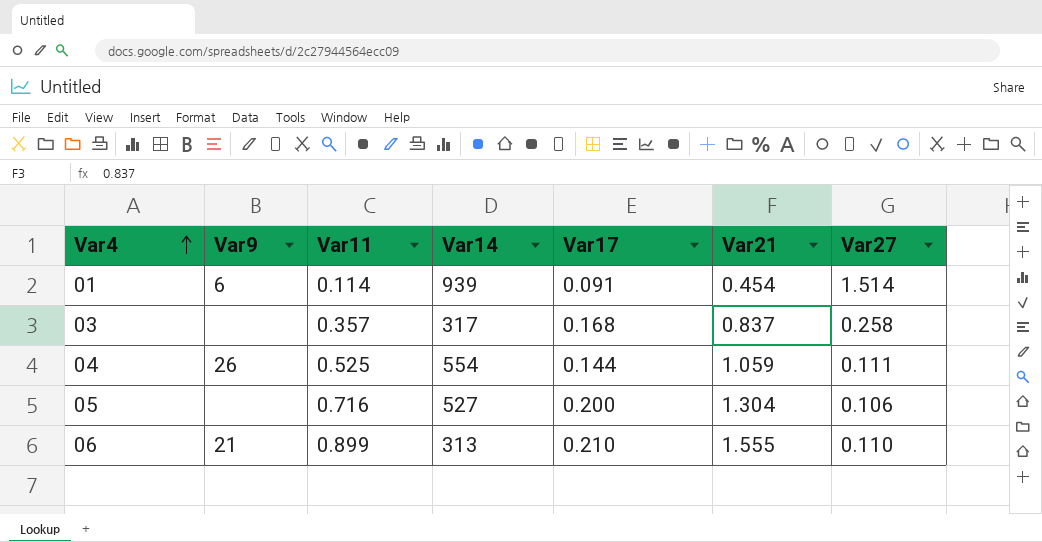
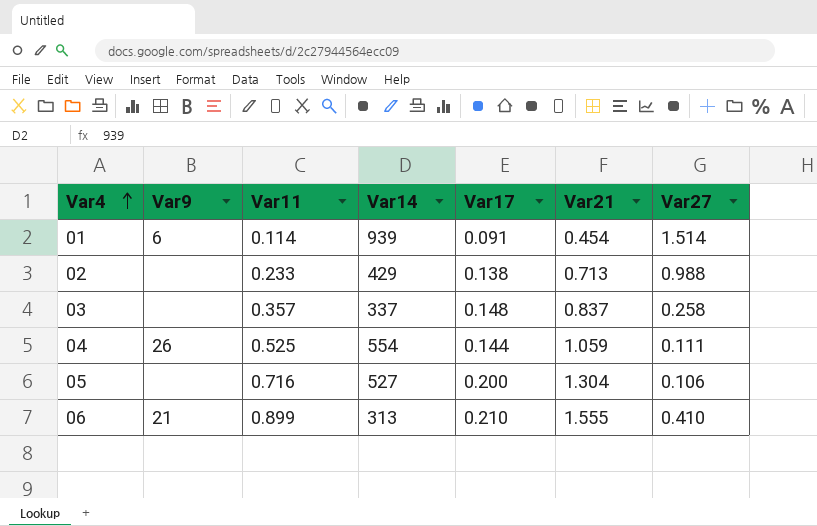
row 02: none -> none | 0.233 | 429 | 0.138 | 0.713 | 0.988
03 | Var14: 317 -> 337
03 | Var17: 0.168 -> 0.148
06 | Var27: 0.110 -> 0.410

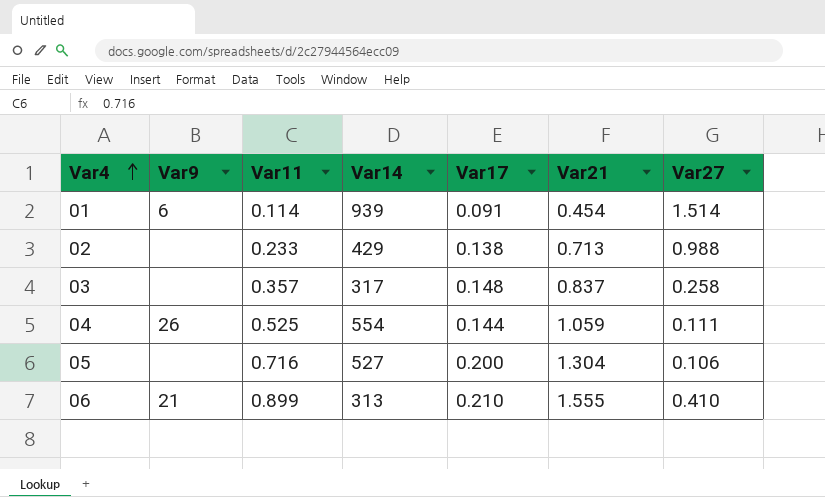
03 | Var14: 337 -> 317

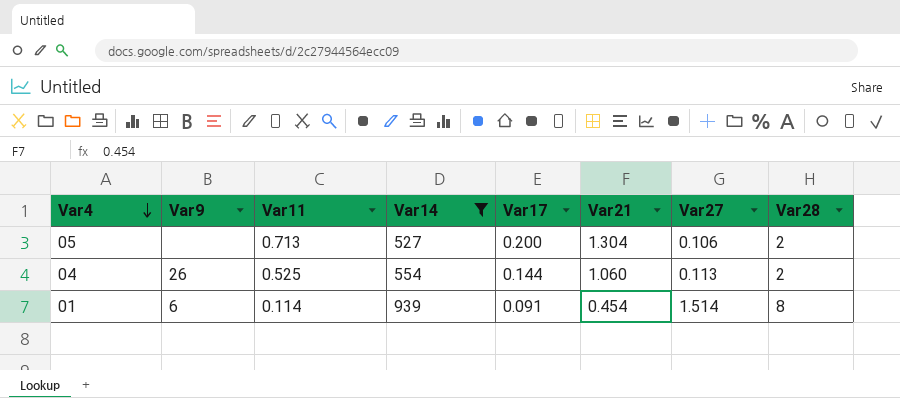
filter: none -> Var14 >= 527
row order: Var4 ascending -> Var4 descending
column Var28 | position: none -> 8
05 | Var11: 0.716 -> 0.713
04 | Var21: 1.059 -> 1.060
04 | Var27: 0.111 -> 0.113

